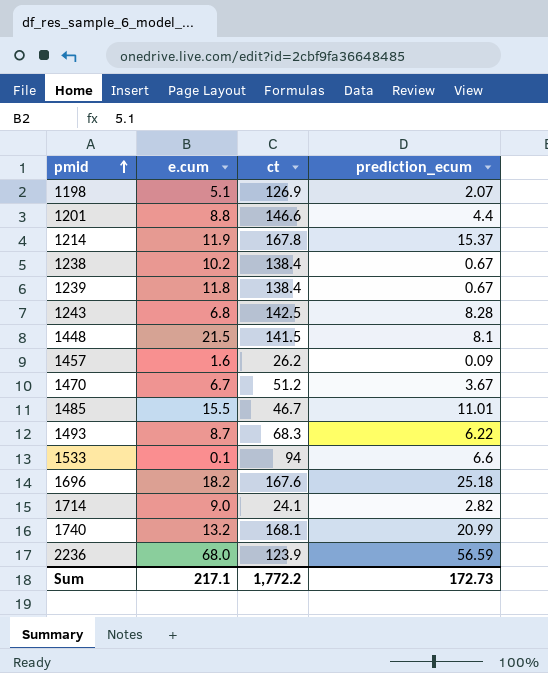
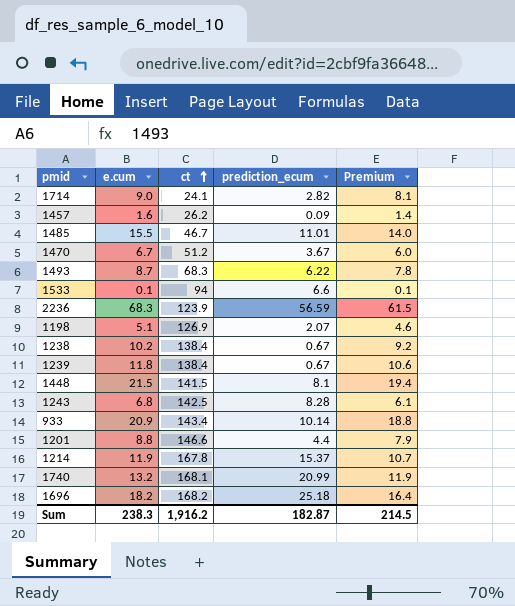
row order: pmid ascending -> ct ascending
column Premium | formula: none -> [e.cum] * 0.9
2236 | e.cum: 68.0 -> 68.3
row 933: none -> 20.9 | 143.4 | 10.14 | 18.8
1696 | ct: 167.6 -> 168.2
Sum | e.cum: 217.1 -> 238.3
Sum | ct: 1,772.2 -> 1,916.2
Sum | prediction_ecum: 172.73 -> 182.87

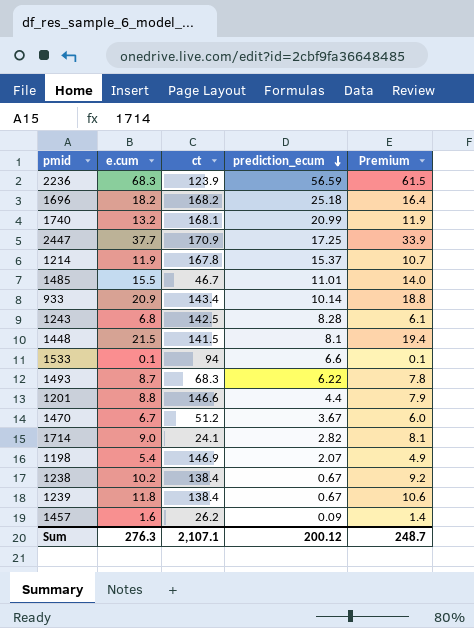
row order: ct ascending -> prediction_ecum descending
row 2447: none -> 37.7 | 170.9 | 17.25 | 33.9
1198 | e.cum: 5.1 -> 5.4
1198 | ct: 126.9 -> 146.9
1198 | Premium: 4.6 -> 4.9
Sum | e.cum: 238.3 -> 276.3
Sum | ct: 1,916.2 -> 2,107.1
Sum | prediction_ecum: 182.87 -> 200.12
Sum | Premium: 214.5 -> 248.7

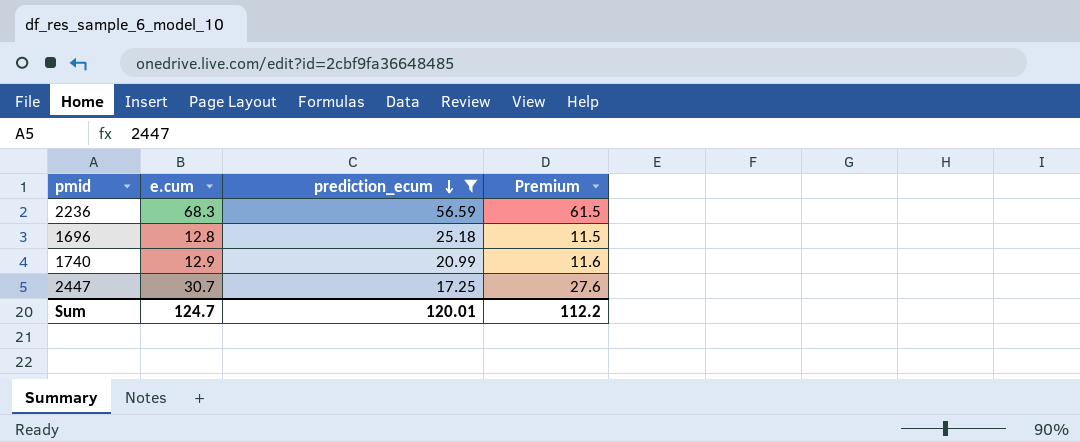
filter: none -> prediction_ecum >= 17.25
column ct | position: 3 -> none
1696 | e.cum: 18.2 -> 12.8
1696 | Premium: 16.4 -> 11.5
1740 | e.cum: 13.2 -> 12.9
1740 | Premium: 11.9 -> 11.6
2447 | e.cum: 37.7 -> 30.7
2447 | Premium: 33.9 -> 27.6
Sum | e.cum: 276.3 -> 124.7
Sum | prediction_ecum: 200.12 -> 120.01
Sum | Premium: 248.7 -> 112.2

